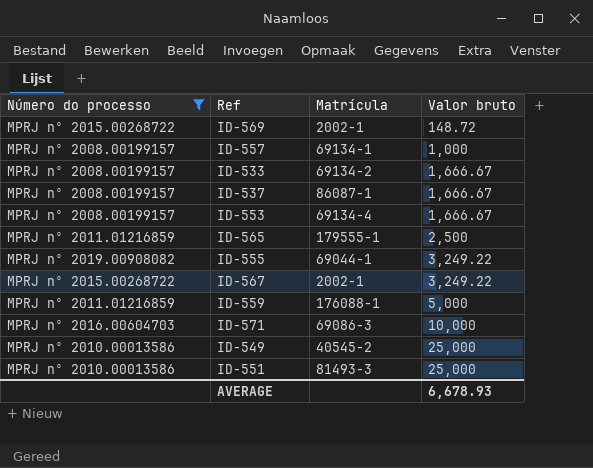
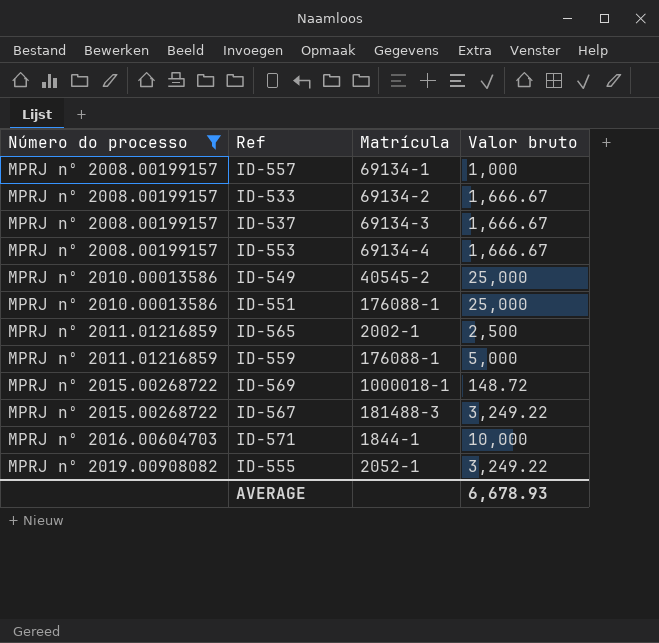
row order: Valor bruto ascending -> Número do processo ascending
ID-537 | Matrícula: 86087-1 -> 69134-3
ID-551 | Matrícula: 81493-3 -> 176088-1
ID-565 | Matrícula: 179555-1 -> 2002-1
ID-569 | Matrícula: 2002-1 -> 1000018-1
ID-567 | Matrícula: 2002-1 -> 181488-3
ID-571 | Matrícula: 69086-3 -> 1844-1
ID-555 | Matrícula: 69044-1 -> 2052-1

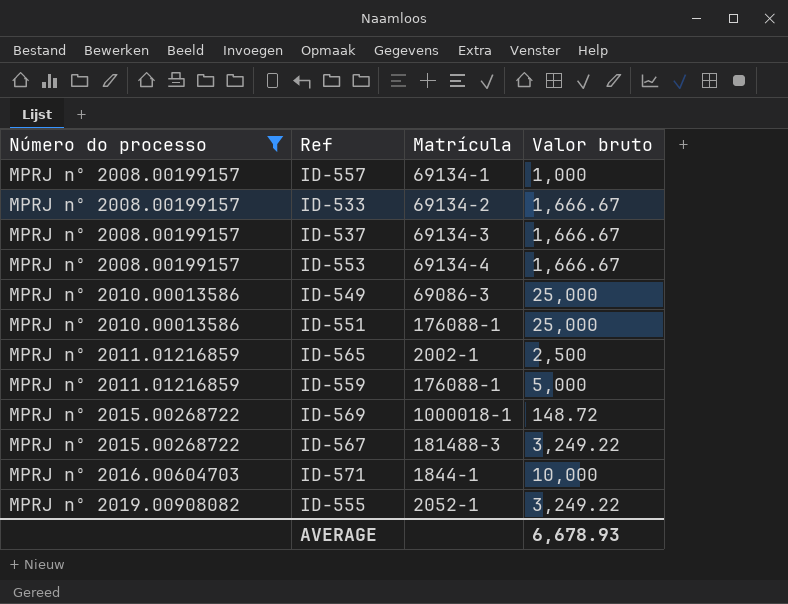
ID-549 | Matrícula: 40545-2 -> 69086-3

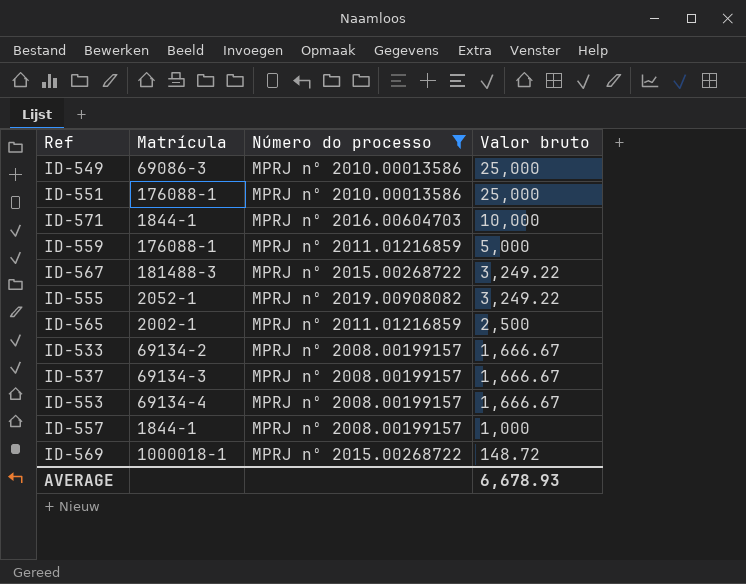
row order: Número do processo ascending -> Valor bruto descending
column Número do processo | position: 1 -> 3
ID-557 | Matrícula: 69134-1 -> 1844-1

